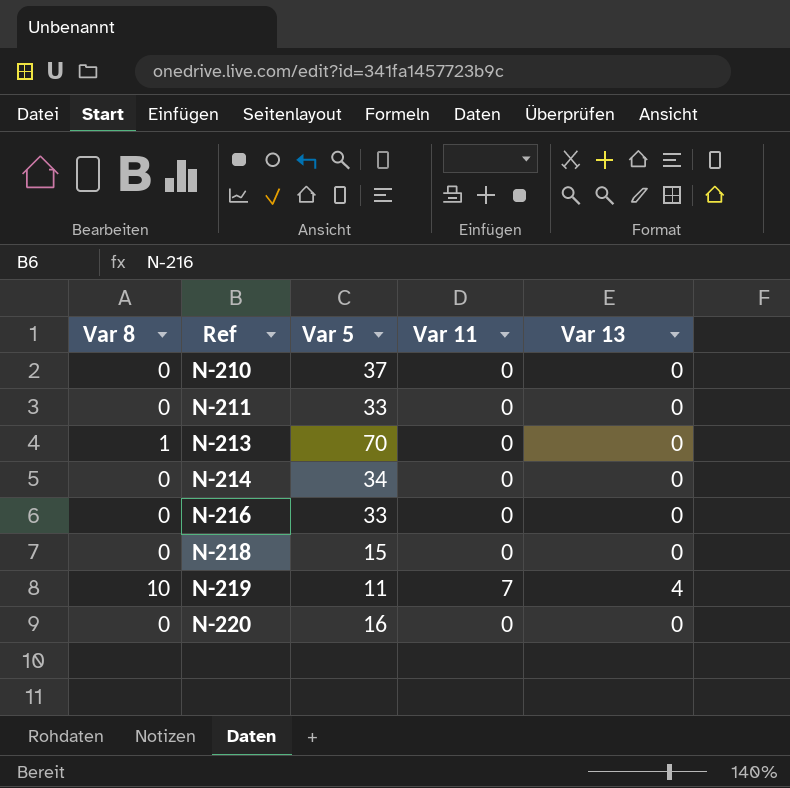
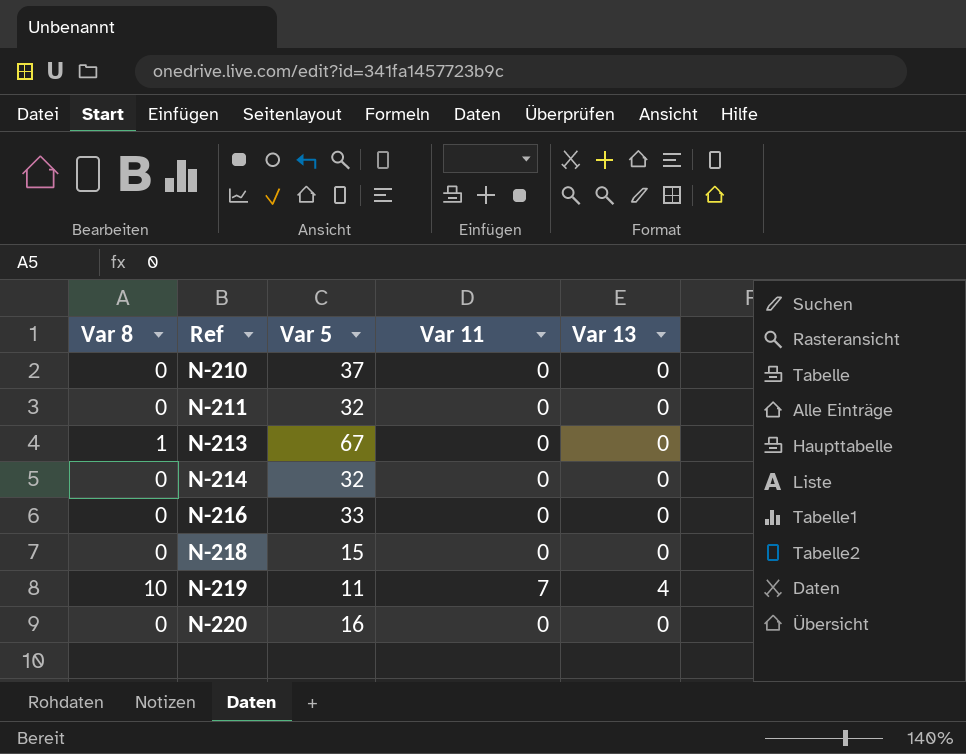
N-211 | Var 5: 33 -> 32
N-213 | Var 5: 70 -> 67
N-214 | Var 5: 34 -> 32

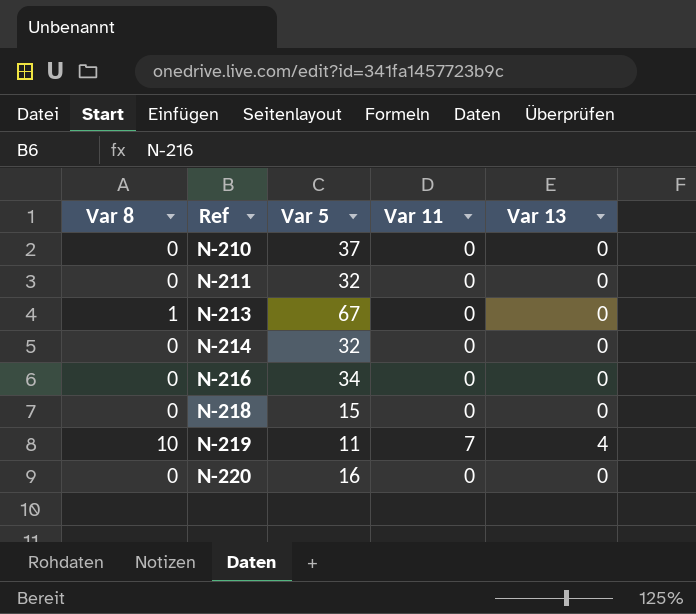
N-216 | Var 5: 33 -> 34

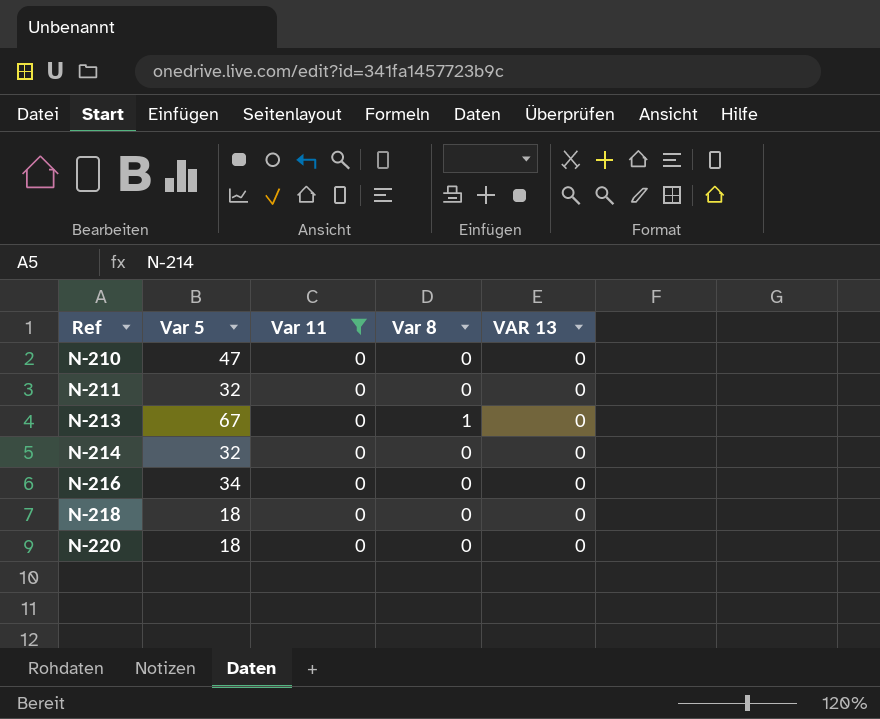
filter: none -> Var 11 = 0
column Var 8 | position: 1 -> 4
column name: Var 13 -> VAR 13
N-210 | Var 5: 37 -> 47
N-218 | Var 5: 15 -> 18
N-220 | Var 5: 16 -> 18

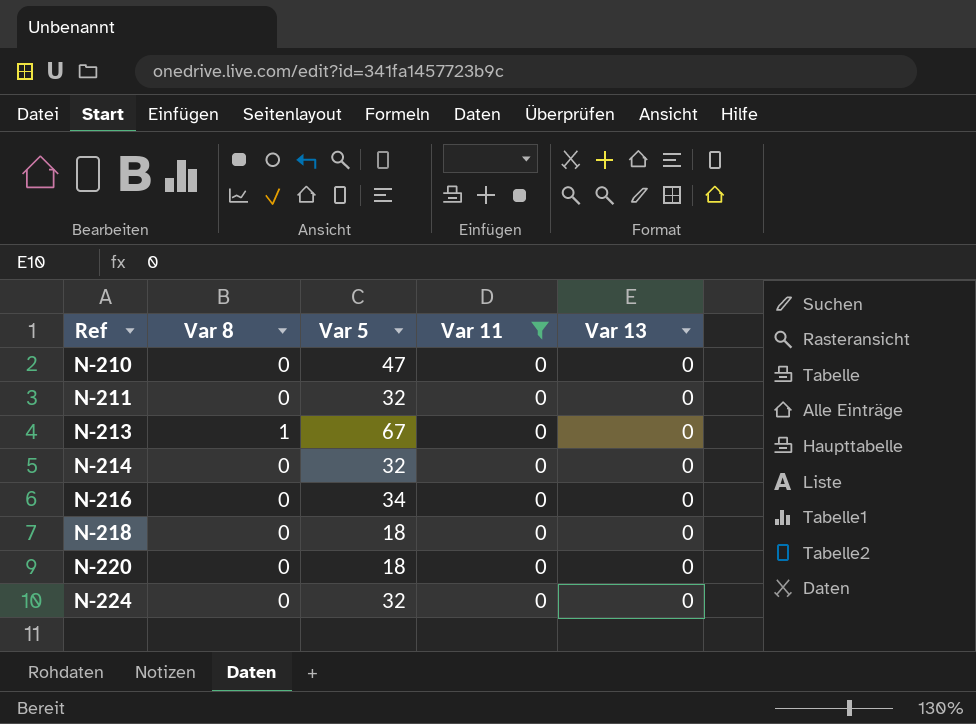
column Var 8 | position: 4 -> 2
column name: VAR 13 -> Var 13
row N-224: none -> 0 | 32 | 0 | 0

